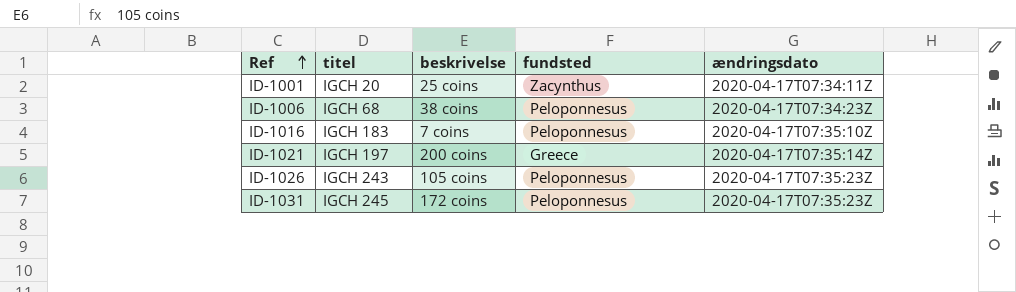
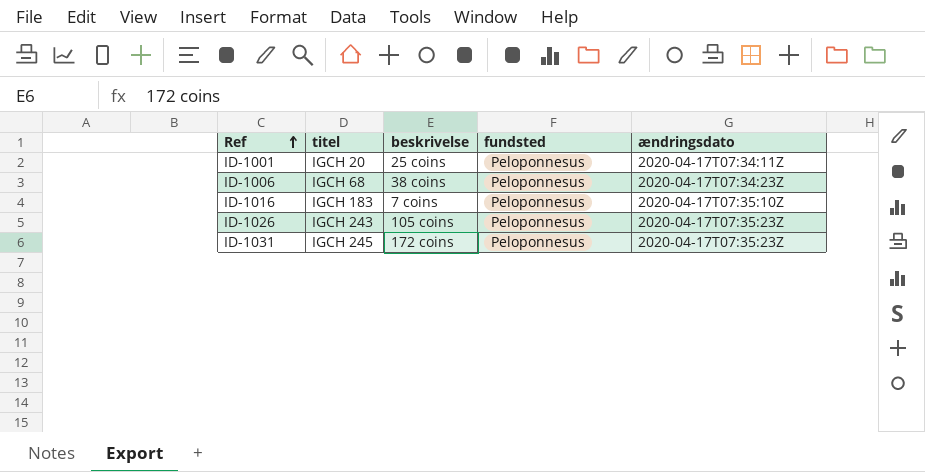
row ID-1021: IGCH 197 | 200 coins | Greece | 2020-04-17T07:35:14Z -> none
ID-1001 | fundsted: Zacynthus -> Peloponnesus

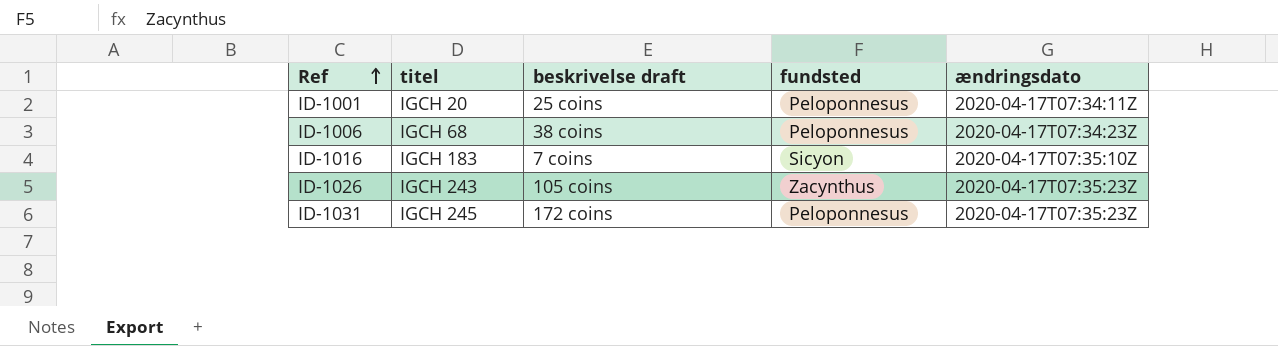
column name: beskrivelse -> beskrivelse draft
ID-1016 | fundsted: Peloponnesus -> Sicyon
ID-1026 | fundsted: Peloponnesus -> Zacynthus

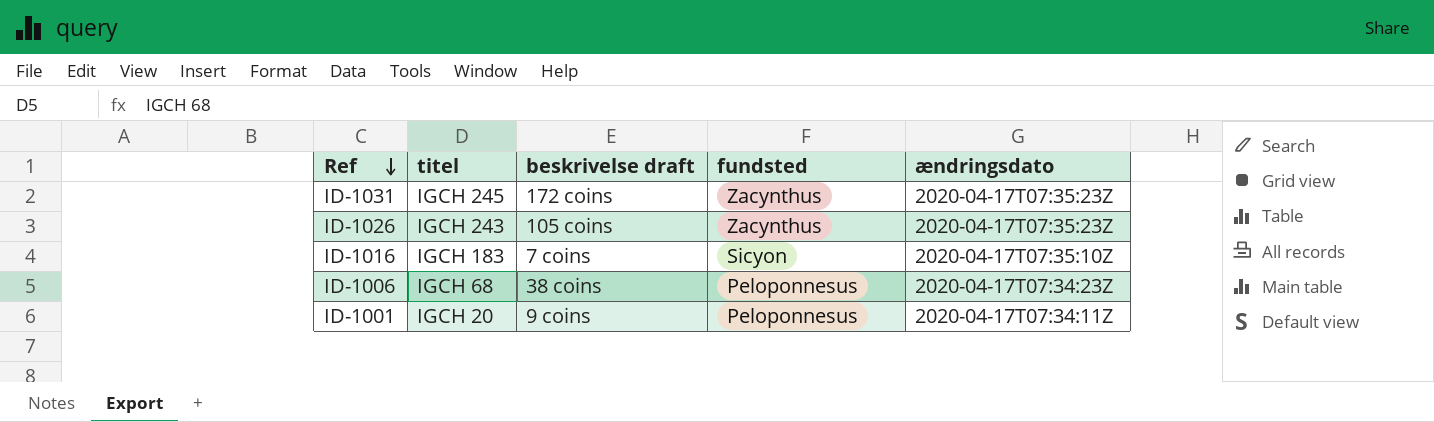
row order: Ref ascending -> Ref descending
ID-1031 | fundsted: Peloponnesus -> Zacynthus
ID-1001 | beskrivelse draft: 25 coins -> 9 coins

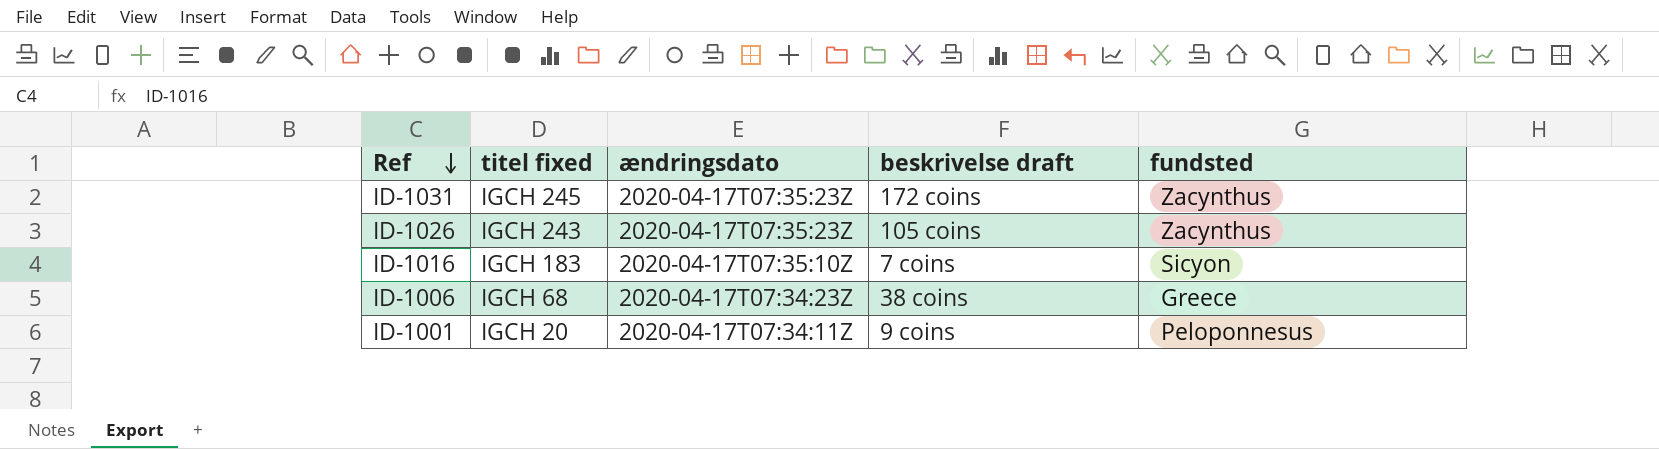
column name: titel -> titel fixed
column ændringsdato | position: 5 -> 3
ID-1006 | fundsted: Peloponnesus -> Greece

